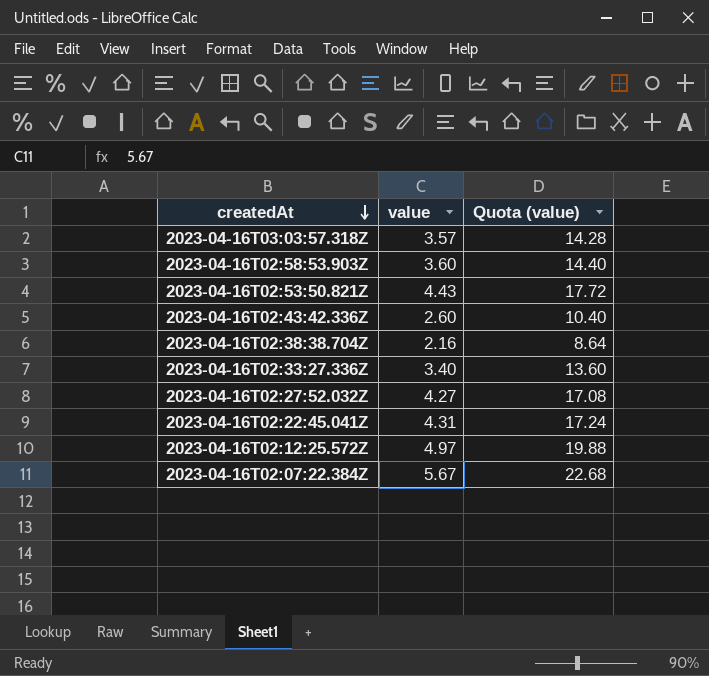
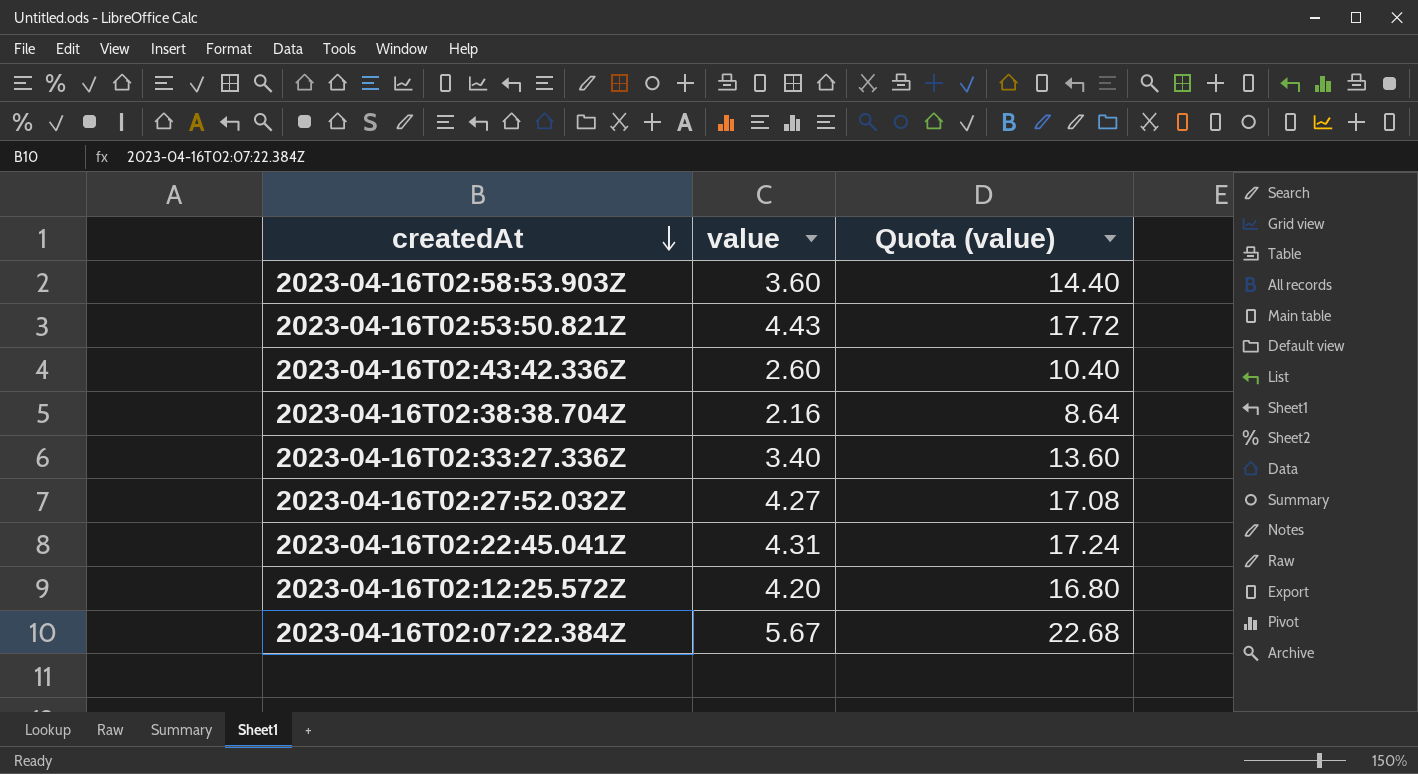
row 2023-04-16T03:03:57.318Z: 3.57 | 14.28 -> none
2023-04-16T02:12:25.572Z | value: 4.97 -> 4.20
2023-04-16T02:12:25.572Z | Quota (value): 19.88 -> 16.80

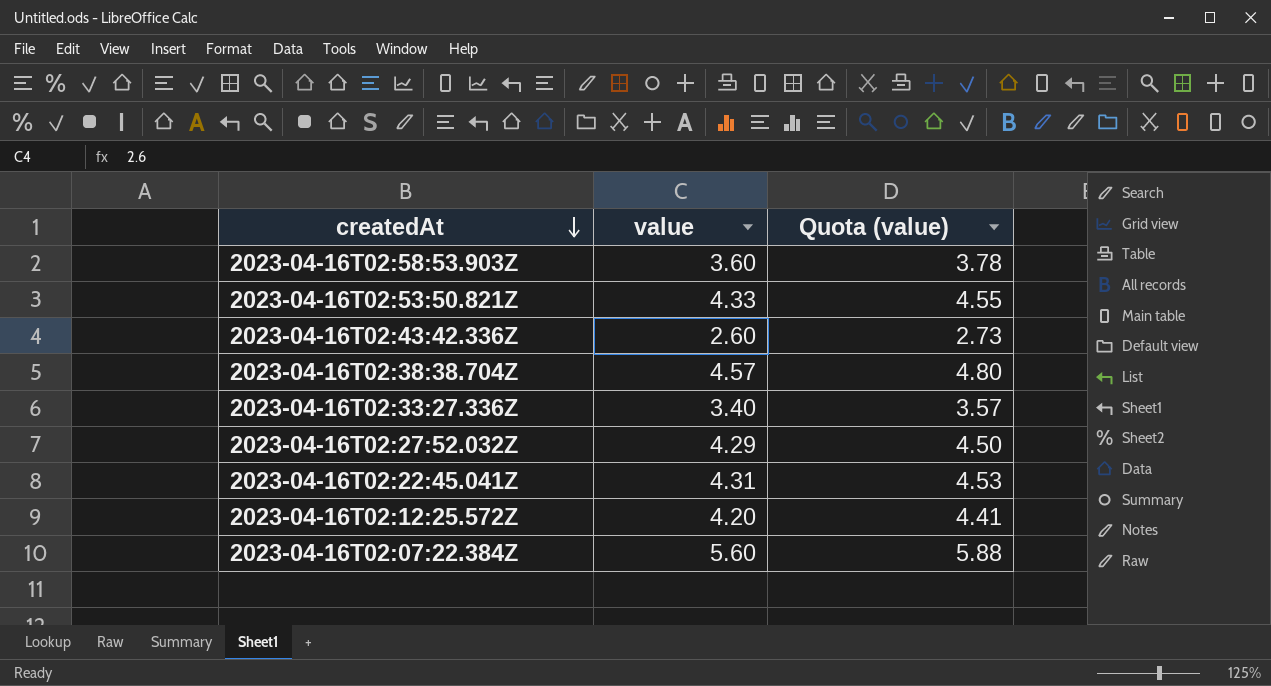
column Quota (value) | formula: [value] * 4 -> [value] * 1.05
2023-04-16T02:53:50.821Z | value: 4.43 -> 4.33
2023-04-16T02:38:38.704Z | value: 2.16 -> 4.57
2023-04-16T02:27:52.032Z | value: 4.27 -> 4.29
2023-04-16T02:07:22.384Z | value: 5.67 -> 5.60

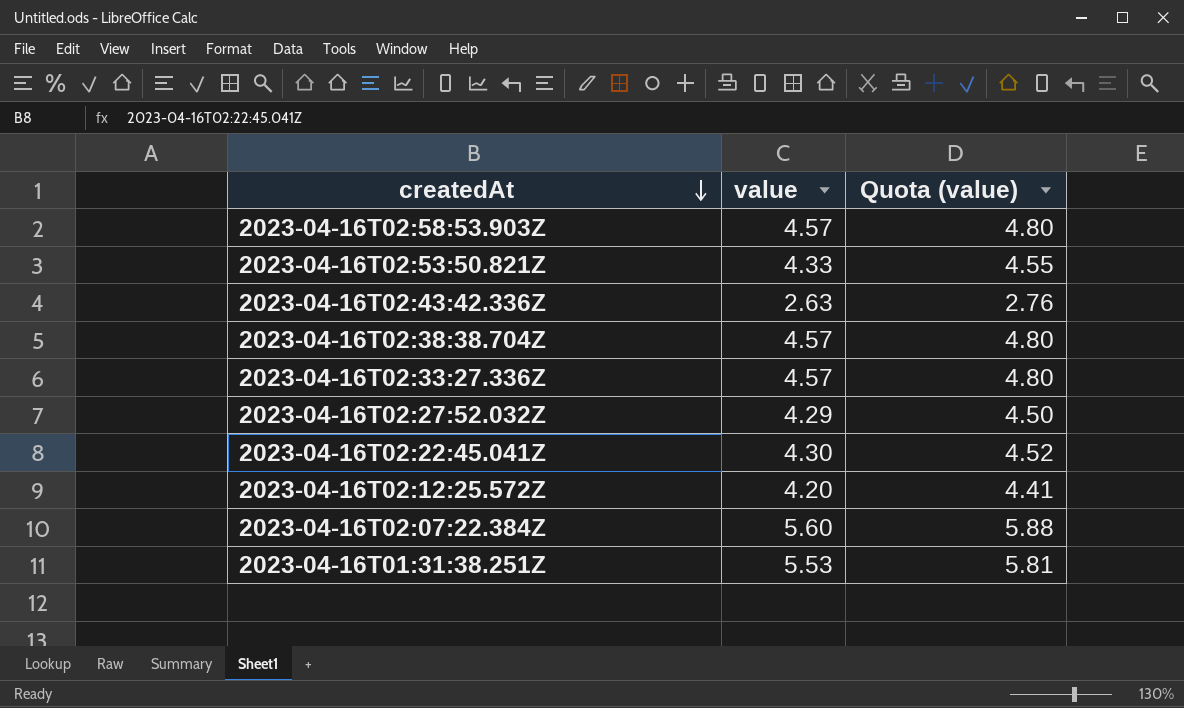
2023-04-16T02:58:53.903Z | value: 3.60 -> 4.57
2023-04-16T02:58:53.903Z | Quota (value): 3.78 -> 4.80
2023-04-16T02:43:42.336Z | value: 2.60 -> 2.63
2023-04-16T02:43:42.336Z | Quota (value): 2.73 -> 2.76
2023-04-16T02:33:27.336Z | value: 3.40 -> 4.57
2023-04-16T02:33:27.336Z | Quota (value): 3.57 -> 4.80
2023-04-16T02:22:45.041Z | value: 4.31 -> 4.30
2023-04-16T02:22:45.041Z | Quota (value): 4.53 -> 4.52
row 2023-04-16T01:31:38.251Z: none -> 5.53 | 5.81

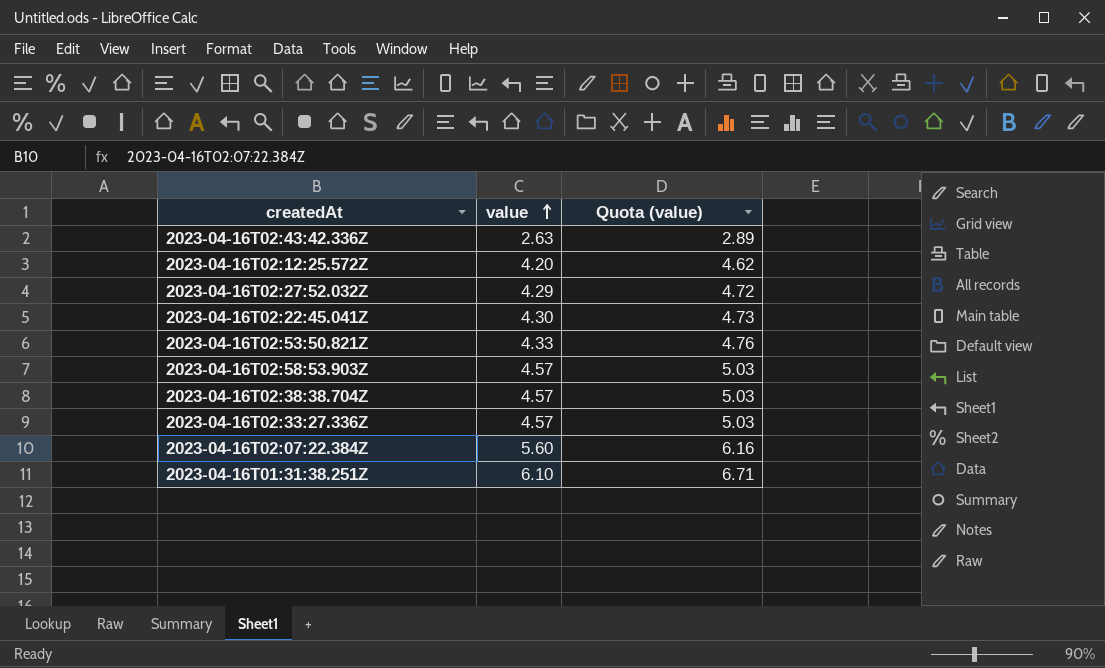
row order: createdAt descending -> value ascending
column Quota (value) | formula: [value] * 1.05 -> [value] * 1.1
2023-04-16T01:31:38.251Z | value: 5.53 -> 6.10

